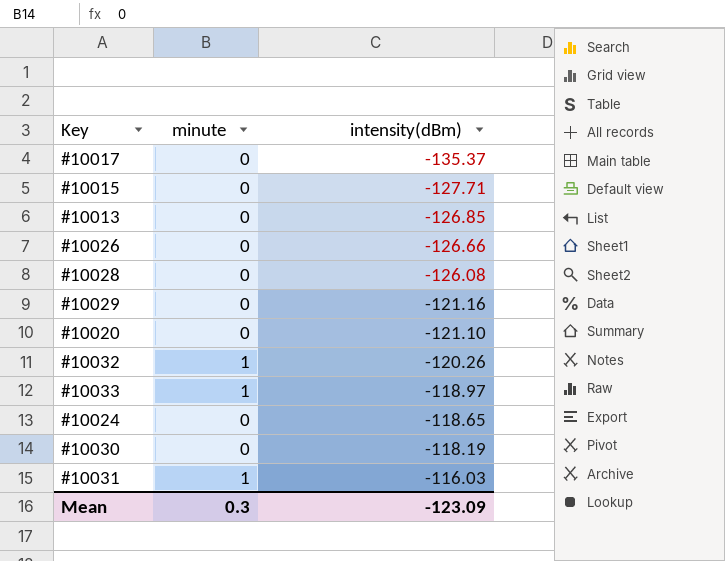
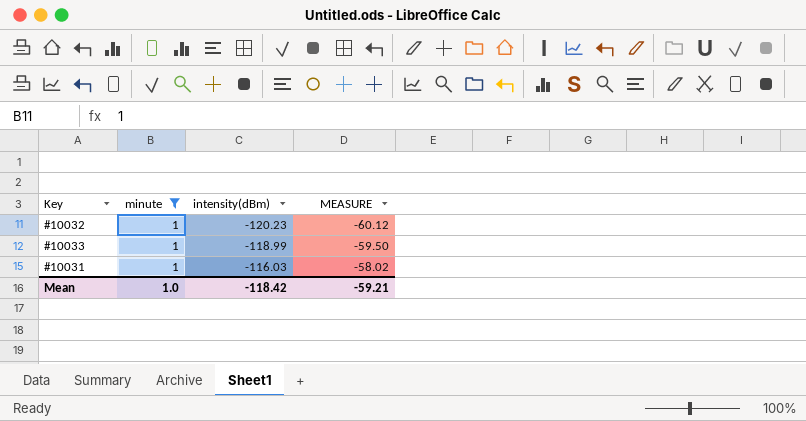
filter: none -> minute = 1
column MEASURE | formula: none -> [intensity(dBm)] * 0.5
#10032 | intensity(dBm): -120.26 -> -120.23
#10033 | intensity(dBm): -118.97 -> -118.99
Mean | minute: 0.3 -> 1.0
Mean | intensity(dBm): -123.09 -> -118.42

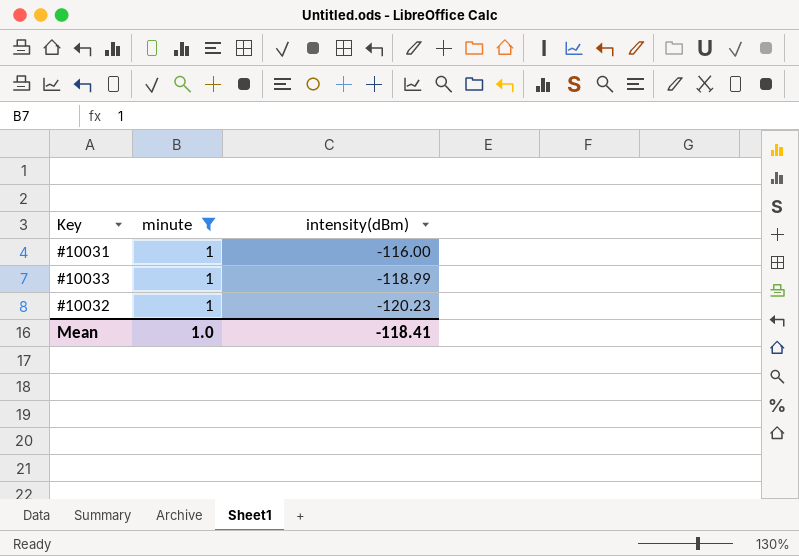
row order: intensity(dBm) ascending -> intensity(dBm) descending
column MEASURE | formula: [intensity(dBm)] * 0.5 -> none
#10031 | intensity(dBm): -116.03 -> -116.00
Mean | intensity(dBm): -118.42 -> -118.41

